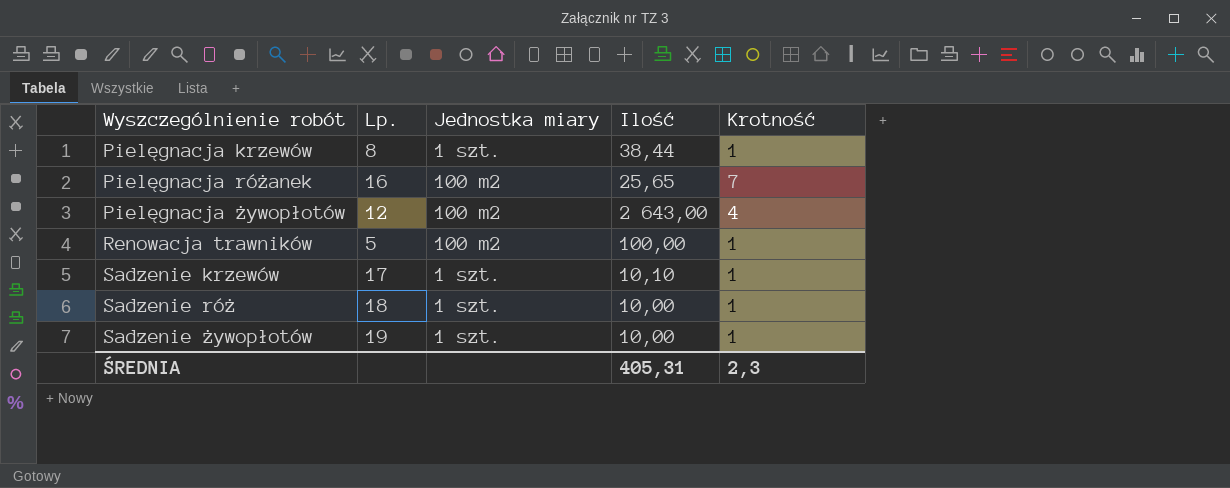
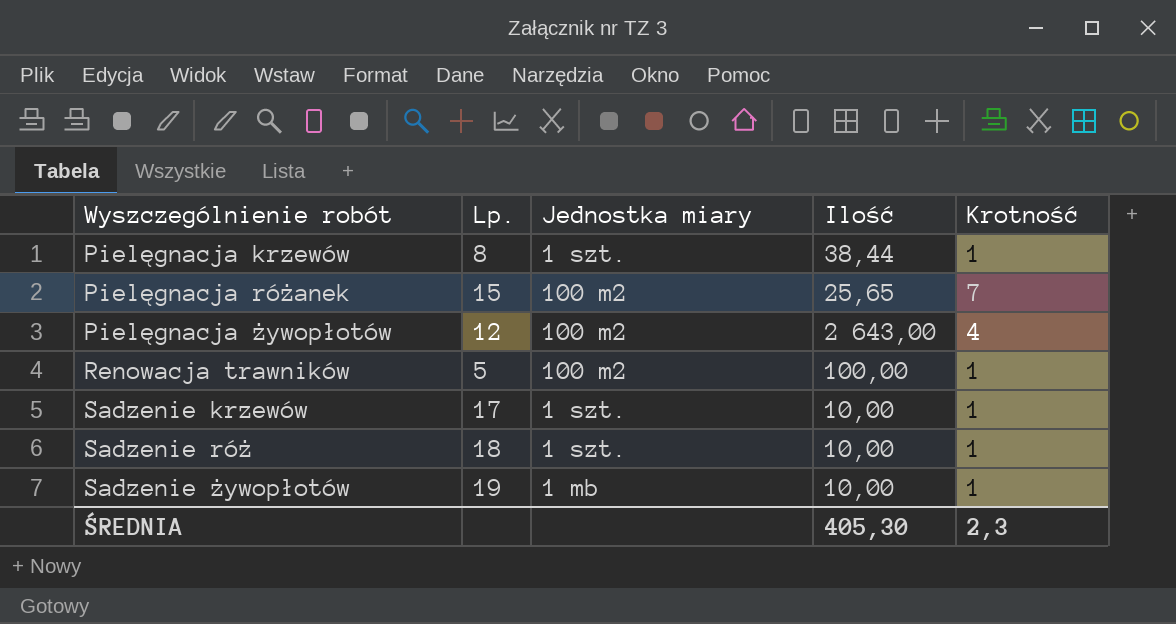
Pielęgnacja różanek | Lp.: 16 -> 15
Sadzenie krzewów | Ilość: 10,10 -> 10,00
Sadzenie żywopłotów | Jednostka miary: 1 szt. -> 1 mb
ŚREDNIA | Ilość: 405,31 -> 405,30

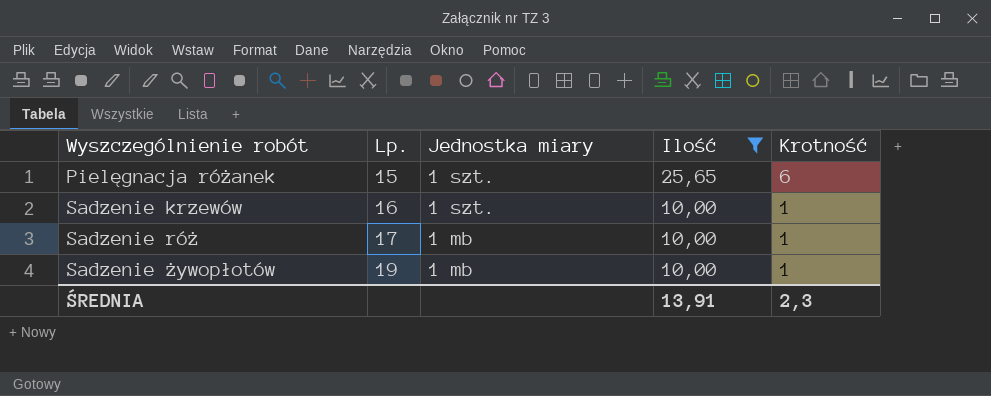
filter: none -> Ilość <= 25,65
Pielęgnacja różanek | Jednostka miary: 100 m2 -> 1 szt.
Pielęgnacja różanek | Krotność: 7 -> 6
Sadzenie krzewów | Lp.: 17 -> 16
Sadzenie róż | Lp.: 18 -> 17
Sadzenie róż | Jednostka miary: 1 szt. -> 1 mb
ŚREDNIA | Ilość: 405,30 -> 13,91

